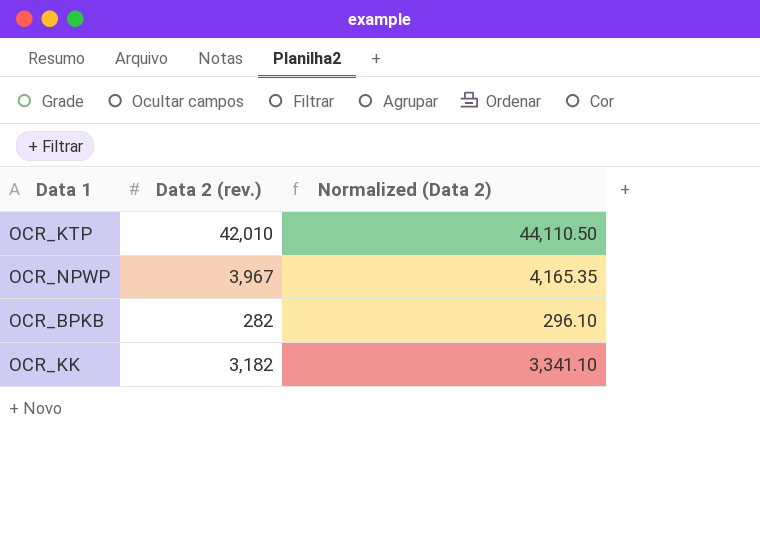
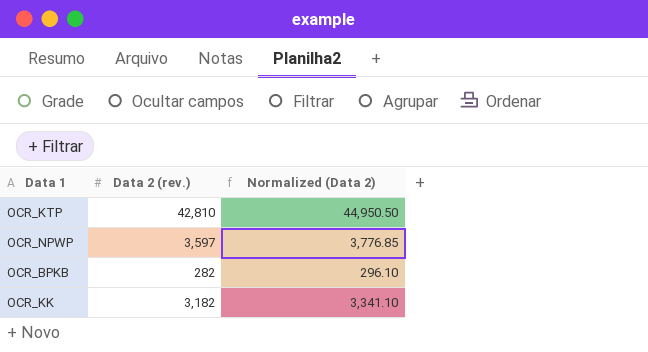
OCR_KTP | Data 2 (rev.): 42,010 -> 42,810
OCR_KTP | Normalized (Data 2): 44,110.50 -> 44,950.50
OCR_NPWP | Data 2 (rev.): 3,967 -> 3,597
OCR_NPWP | Normalized (Data 2): 4,165.35 -> 3,776.85

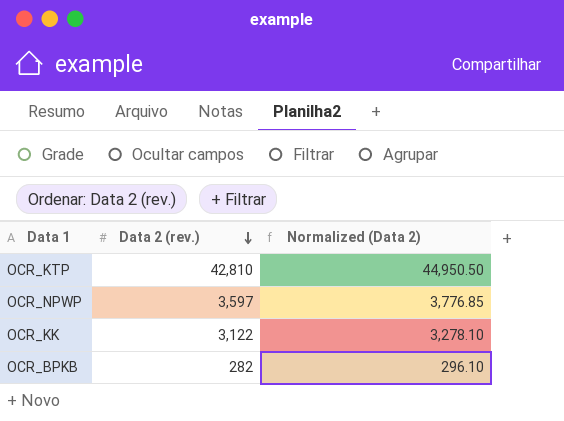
row order: none -> Data 2 (rev.) descending
OCR_KK | Data 2 (rev.): 3,182 -> 3,122
OCR_KK | Normalized (Data 2): 3,341.10 -> 3,278.10

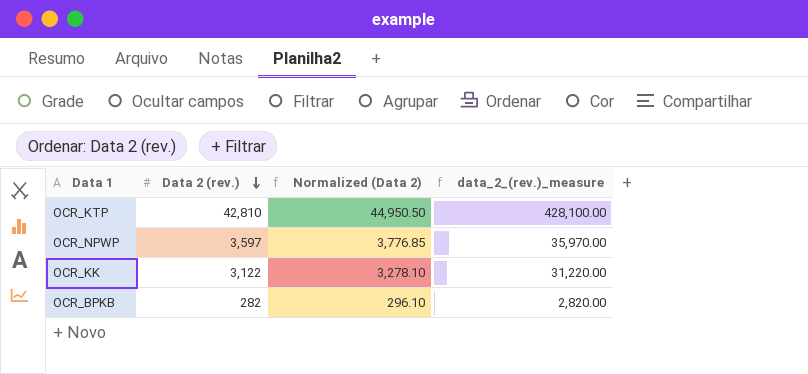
column data_2_(rev.)_measure | formula: none -> [Data 2 (rev.)] * 10

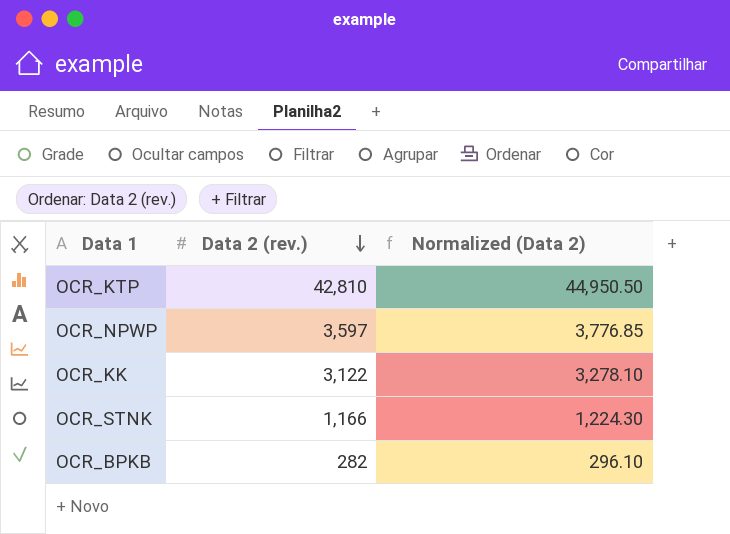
column data_2_(rev.)_measure | formula: [Data 2 (rev.)] * 10 -> none
row OCR_STNK: none -> 1,166 | 1,224.30

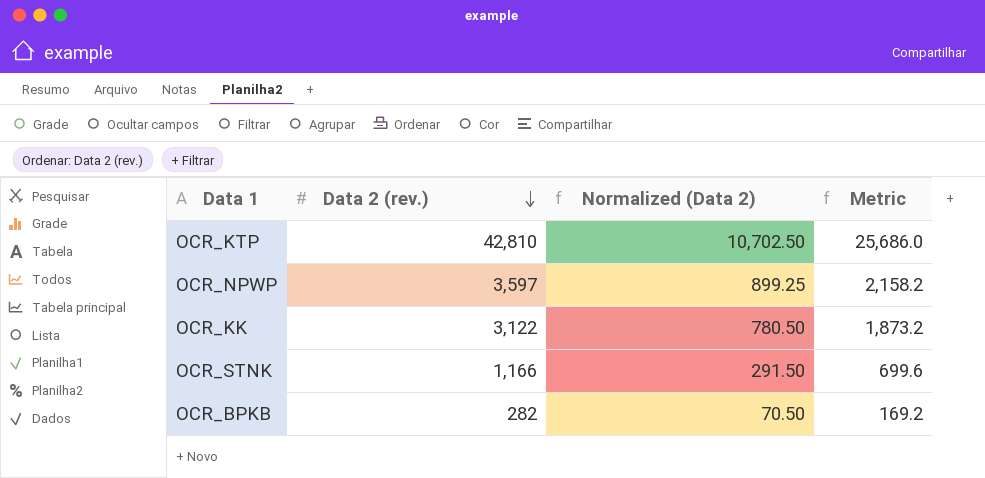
column Normalized (Data 2) | formula: [Data 2 (rev.)] * 1.05 -> [Data 2 (rev.)] * 0.25
column Metric | formula: none -> [Data 2 (rev.)] * 0.6

